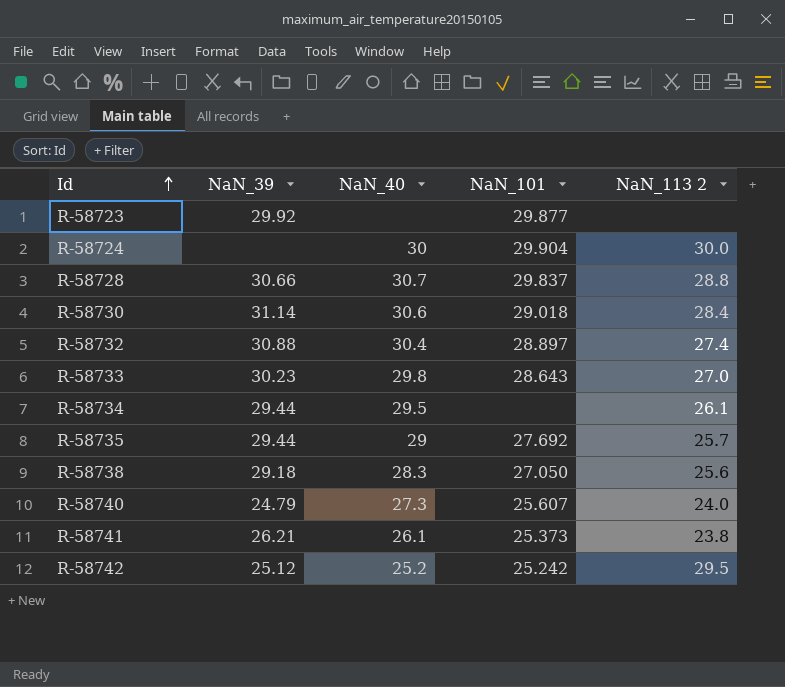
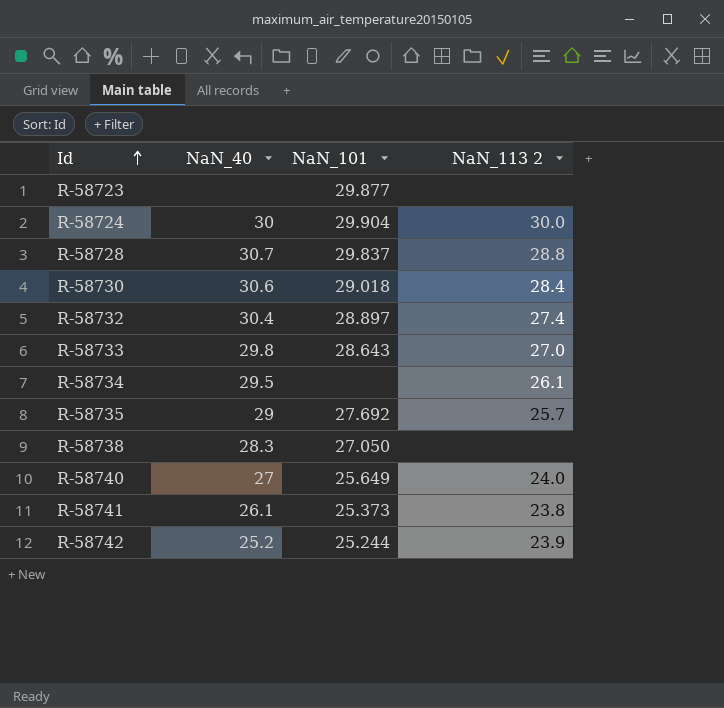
column NaN_39 | position: 2 -> none
R-58738 | NaN_113 2: 25.6 -> none
R-58740 | NaN_40: 27.3 -> 27
R-58740 | NaN_101: 25.607 -> 25.649
R-58742 | NaN_101: 25.242 -> 25.244
R-58742 | NaN_113 2: 29.5 -> 23.9

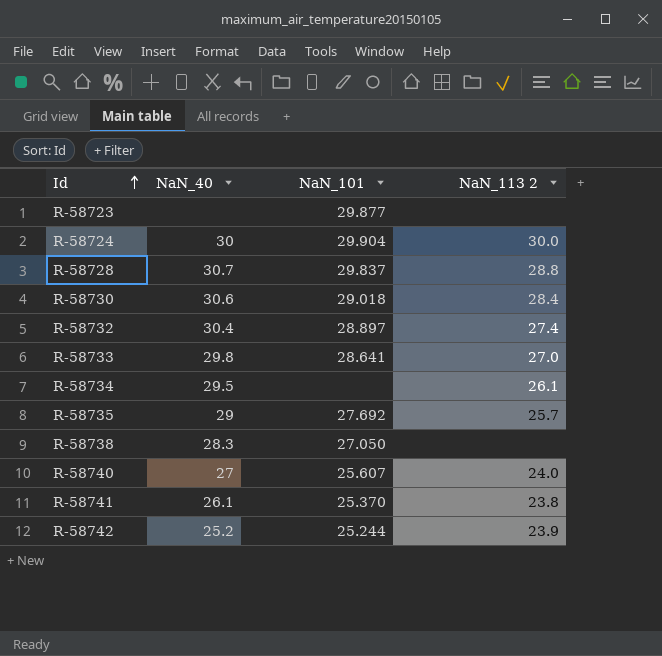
R-58733 | NaN_101: 28.643 -> 28.641
R-58740 | NaN_101: 25.649 -> 25.607
R-58741 | NaN_101: 25.373 -> 25.370

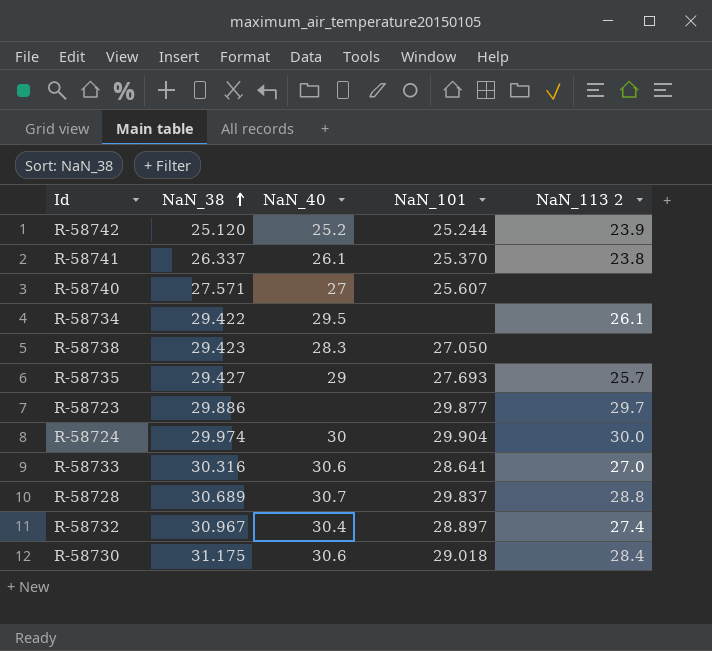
row order: Id ascending -> NaN_38 ascending
column NaN_38 | position: none -> 2
R-58740 | NaN_113 2: 24.0 -> none
R-58735 | NaN_101: 27.692 -> 27.693
R-58723 | NaN_113 2: none -> 29.7
R-58733 | NaN_40: 29.8 -> 30.6

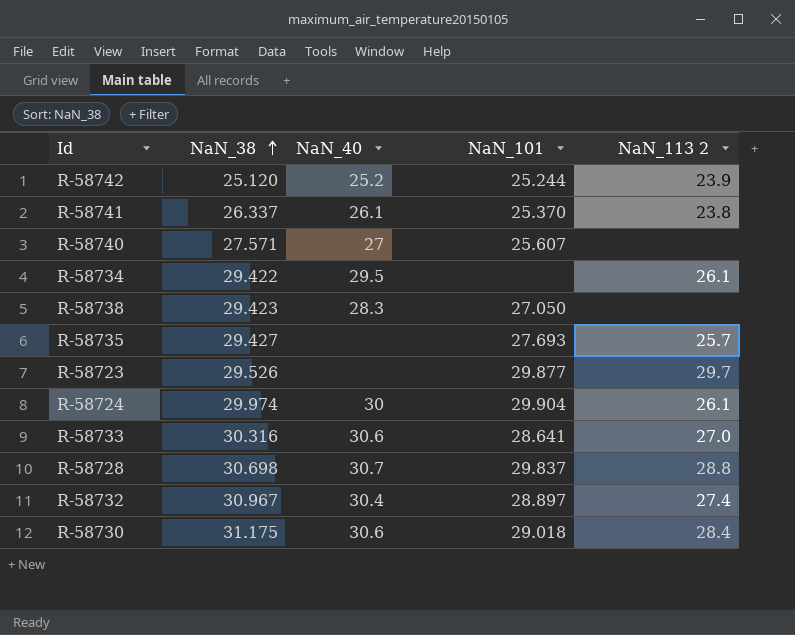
R-58735 | NaN_40: 29 -> none
R-58723 | NaN_38: 29.886 -> 29.526
R-58724 | NaN_113 2: 30.0 -> 26.1
R-58728 | NaN_38: 30.689 -> 30.698

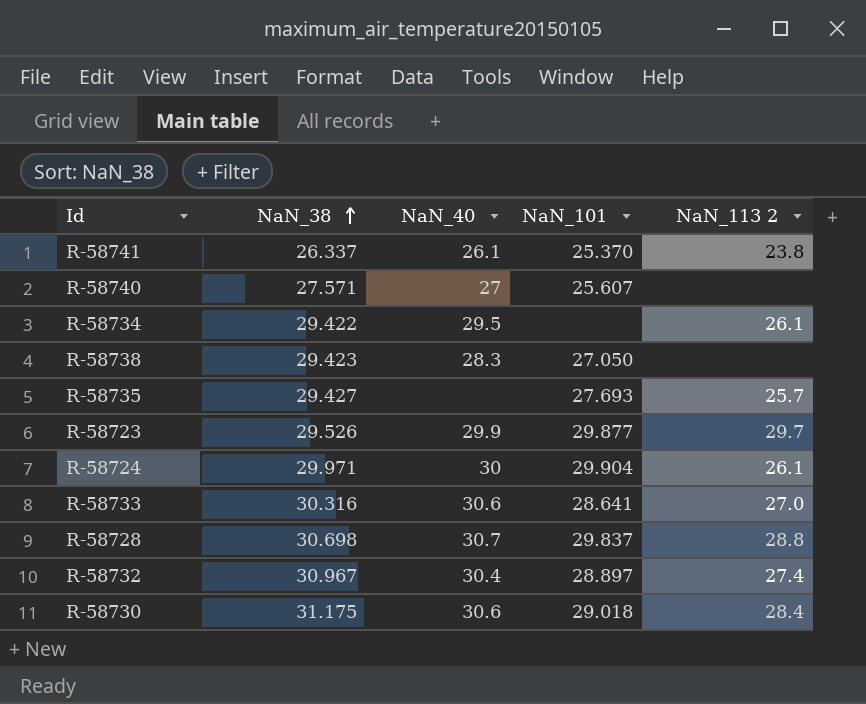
row R-58742: 25.120 | 25.2 | 25.244 | 23.9 -> none
R-58723 | NaN_40: none -> 29.9
R-58724 | NaN_38: 29.974 -> 29.971

